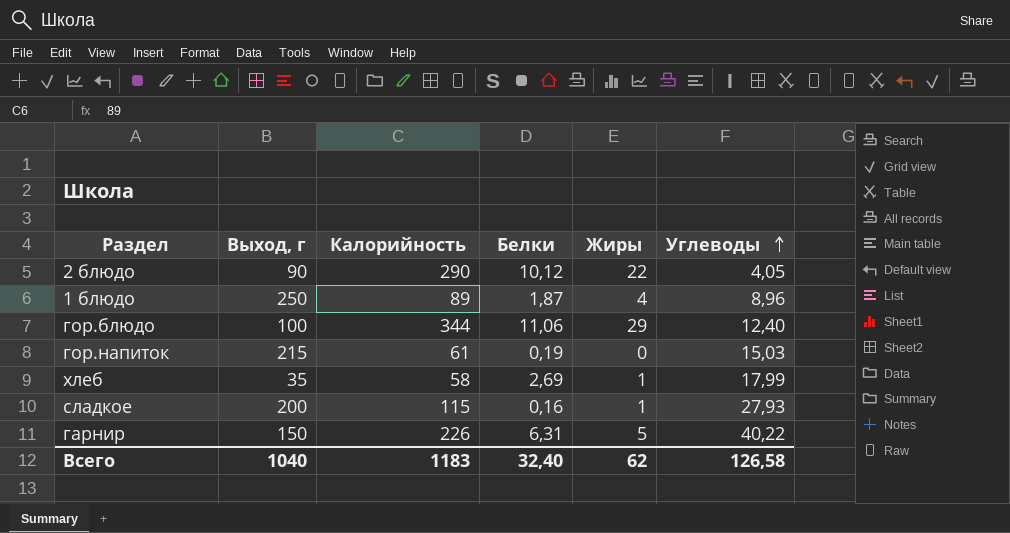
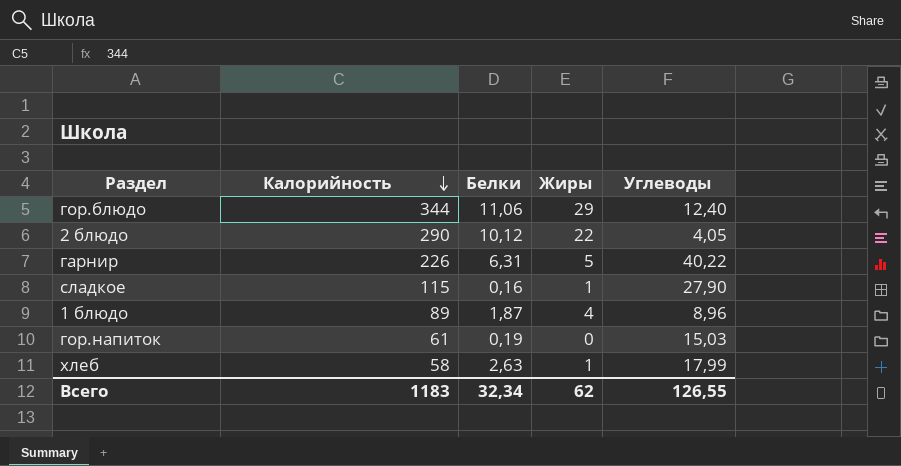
row order: Углеводы ascending -> Калорийность descending
column Выход, г | position: 2 -> none
сладкое | Углеводы: 27,93 -> 27,90
хлеб | Белки: 2,69 -> 2,63
Всего | Белки: 32,40 -> 32,34
Всего | Углеводы: 126,58 -> 126,55

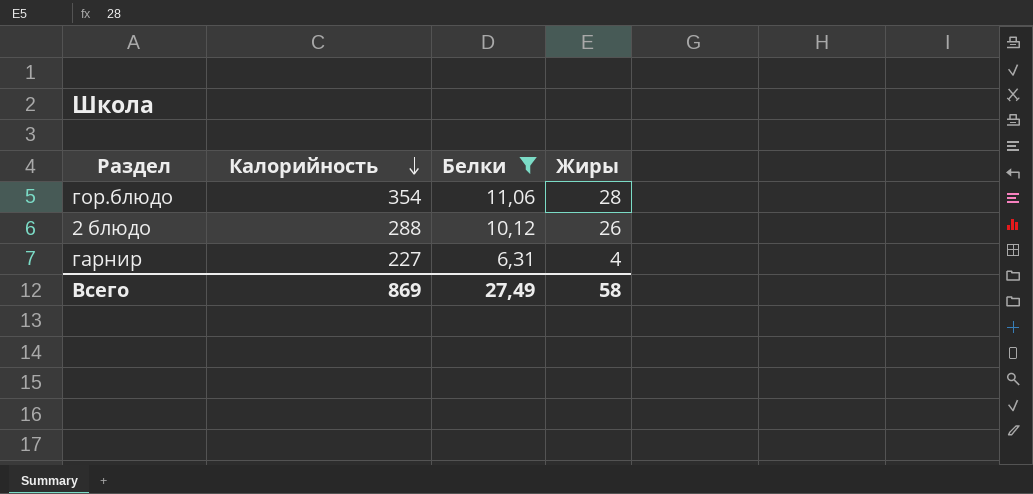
filter: none -> Белки >= 6,31
column Углеводы | position: 5 -> none
гор.блюдо | Калорийность: 344 -> 354
гор.блюдо | Жиры: 29 -> 28
2 блюдо | Калорийность: 290 -> 288
2 блюдо | Жиры: 22 -> 26
гарнир | Калорийность: 226 -> 227
гарнир | Жиры: 5 -> 4
Всего | Калорийность: 1183 -> 869
Всего | Белки: 32,34 -> 27,49
Всего | Жиры: 62 -> 58

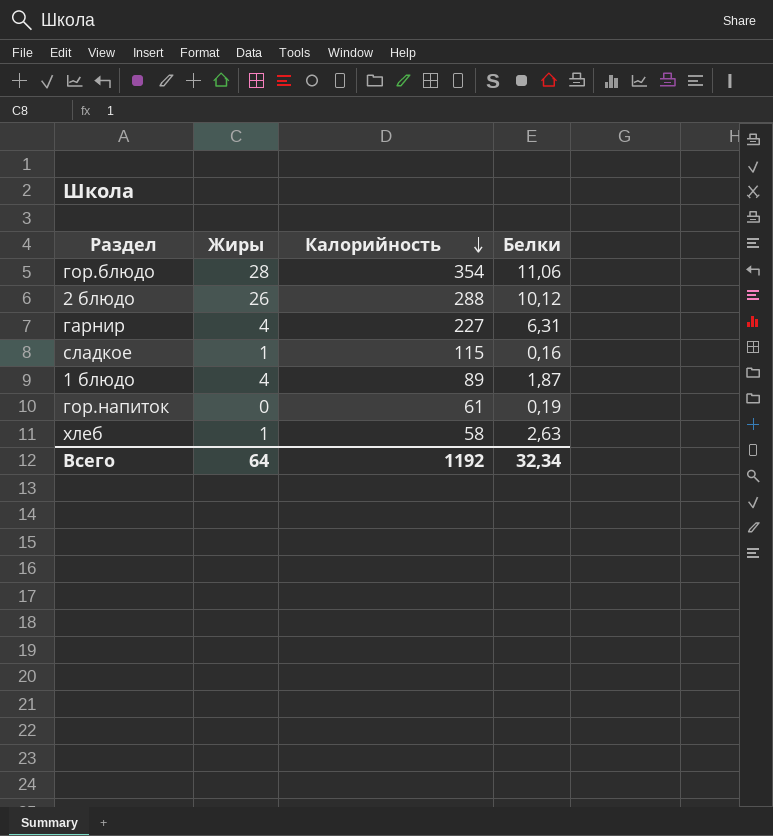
filter: Белки >= 6,31 -> none
column Жиры | position: 4 -> 2
Всего | Жиры: 58 -> 64
Всего | Калорийность: 869 -> 1192
Всего | Белки: 27,49 -> 32,34

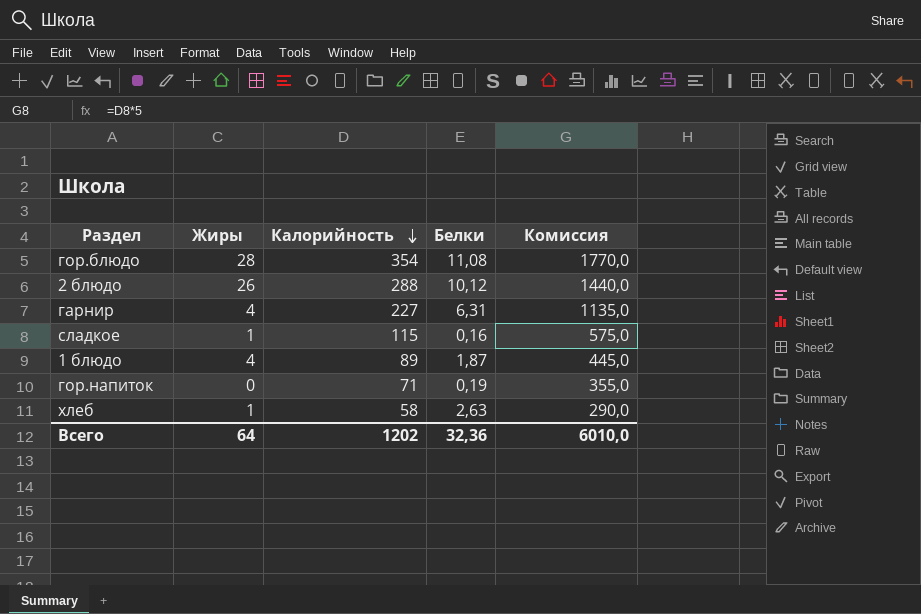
column Комиссия | formula: none -> [Калорийность] * 5
гор.блюдо | Белки: 11,06 -> 11,08
гор.напиток | Калорийность: 61 -> 71
Всего | Калорийность: 1192 -> 1202
Всего | Белки: 32,34 -> 32,36

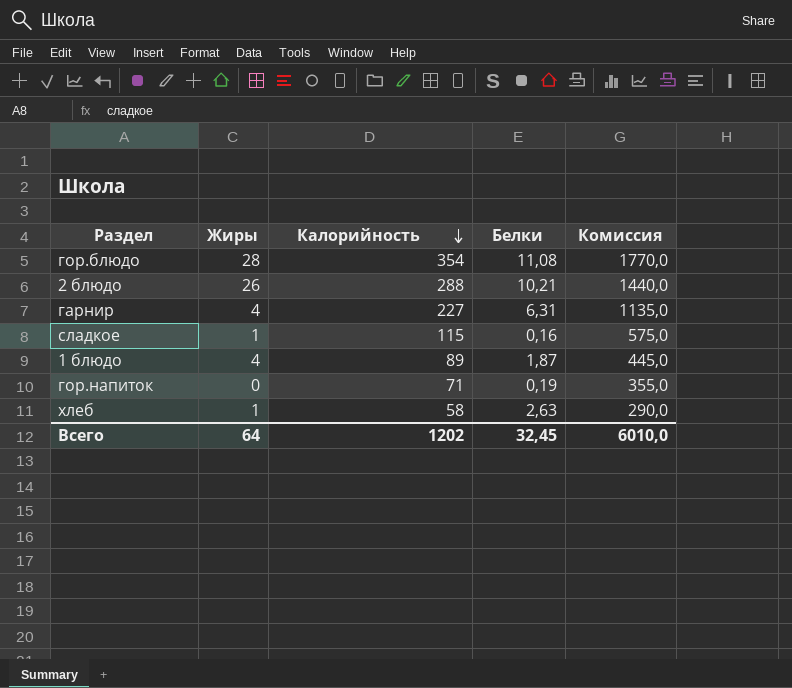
2 блюдо | Белки: 10,12 -> 10,21
Всего | Белки: 32,36 -> 32,45

